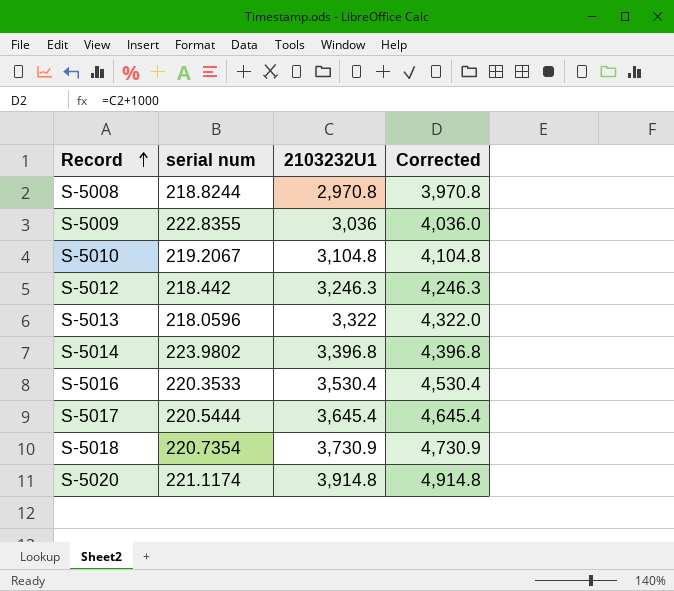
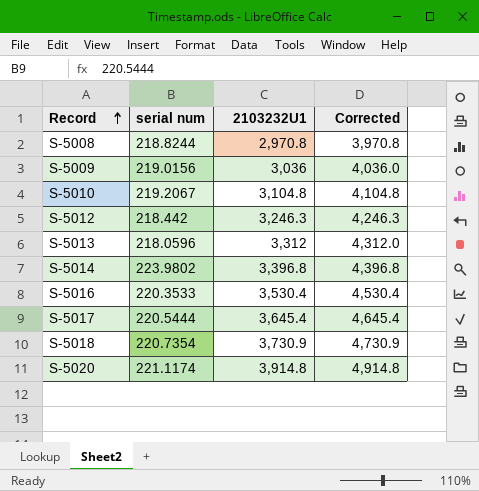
S-5009 | serial num: 222.8355 -> 219.0156
S-5013 | 2103232U1: 3,322 -> 3,312
S-5013 | Corrected: 4,322.0 -> 4,312.0

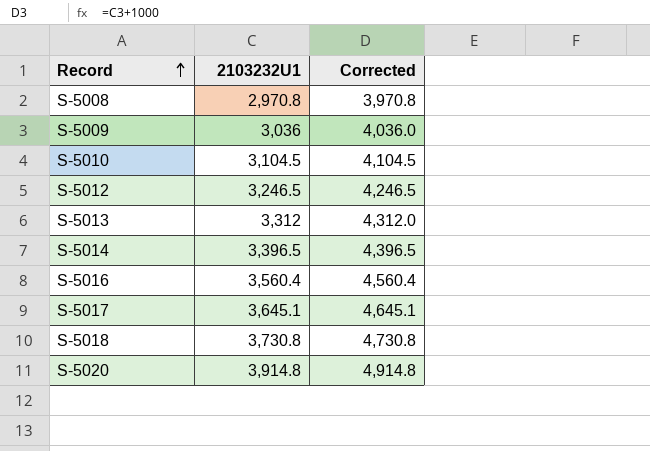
column serial num | position: 2 -> none
S-5010 | 2103232U1: 3,104.8 -> 3,104.5
S-5010 | Corrected: 4,104.8 -> 4,104.5
S-5012 | 2103232U1: 3,246.3 -> 3,246.5
S-5012 | Corrected: 4,246.3 -> 4,246.5
S-5014 | 2103232U1: 3,396.8 -> 3,396.5
S-5014 | Corrected: 4,396.8 -> 4,396.5
S-5016 | 2103232U1: 3,530.4 -> 3,560.4
S-5016 | Corrected: 4,530.4 -> 4,560.4
S-5017 | 2103232U1: 3,645.4 -> 3,645.1
S-5017 | Corrected: 4,645.4 -> 4,645.1
S-5018 | 2103232U1: 3,730.9 -> 3,730.8
S-5018 | Corrected: 4,730.9 -> 4,730.8

